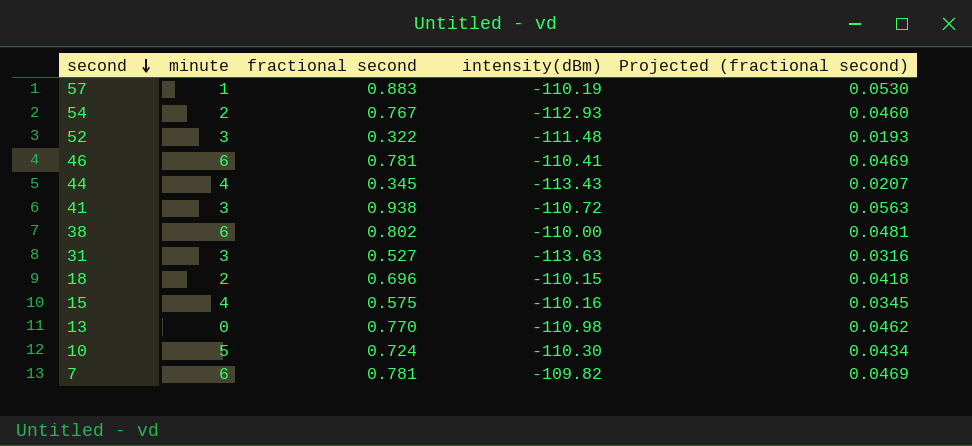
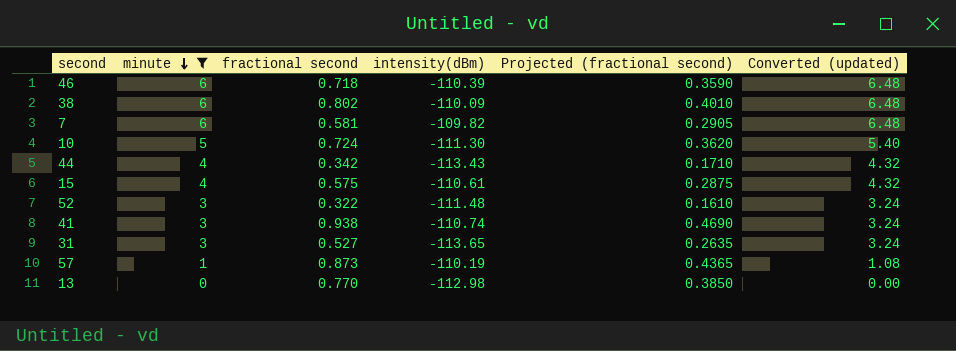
filter: none -> minute != 2
row order: second descending -> minute descending
column Projected (fractional second) | formula: [fractional second] * 0.06 -> [fractional second] * 0.5
column Converted (updated) | formula: none -> [minute] * 1.08
46 | fractional second: 0.781 -> 0.718
46 | intensity(dBm): -110.41 -> -110.39
38 | intensity(dBm): -110.00 -> -110.09
7 | fractional second: 0.781 -> 0.581
10 | intensity(dBm): -110.30 -> -111.30
44 | fractional second: 0.345 -> 0.342
15 | intensity(dBm): -110.16 -> -110.61
41 | intensity(dBm): -110.72 -> -110.74
31 | intensity(dBm): -113.63 -> -113.65
57 | fractional second: 0.883 -> 0.873
13 | intensity(dBm): -110.98 -> -112.98

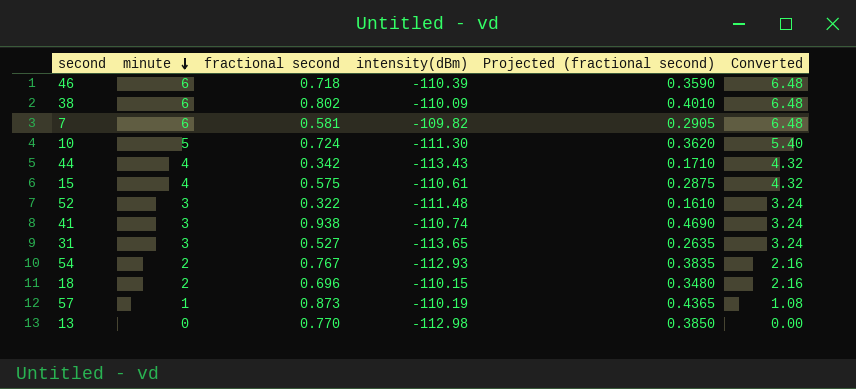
filter: minute != 2 -> none
column name: Converted (updated) -> Converted

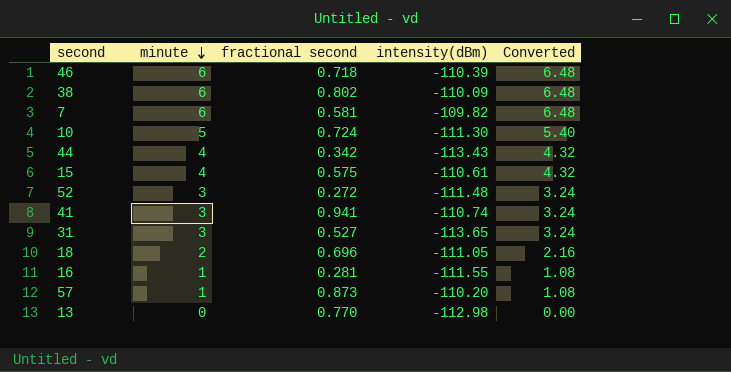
column Projected (fractional second) | formula: [fractional second] * 0.5 -> none
row 54: 2 | 0.767 | -112.93 | 0.3835 | 2.16 -> none
52 | fractional second: 0.322 -> 0.272
41 | fractional second: 0.938 -> 0.941
18 | intensity(dBm): -110.15 -> -111.05
row 16: none -> 1 | 0.281 | -111.55 | 1.08
57 | intensity(dBm): -110.19 -> -110.20

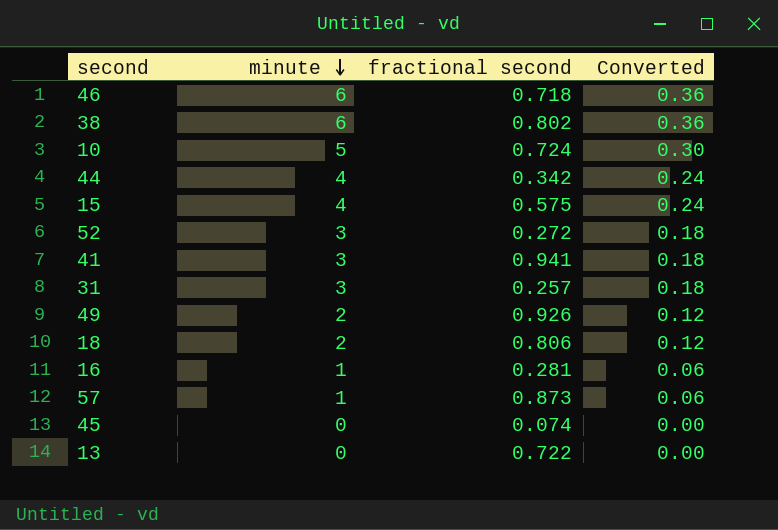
column intensity(dBm) | position: 4 -> none
column Converted | formula: [minute] * 1.08 -> [minute] * 0.06
row 7: 6 | 0.581 | -109.82 | 6.48 -> none
31 | fractional second: 0.527 -> 0.257
row 49: none -> 2 | 0.926 | 0.12
18 | fractional second: 0.696 -> 0.806
row 45: none -> 0 | 0.074 | 0.00
13 | fractional second: 0.770 -> 0.722

